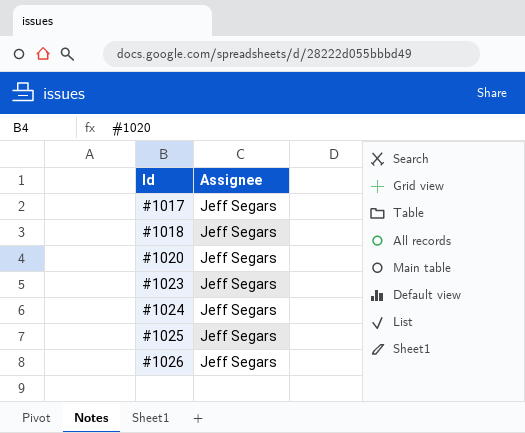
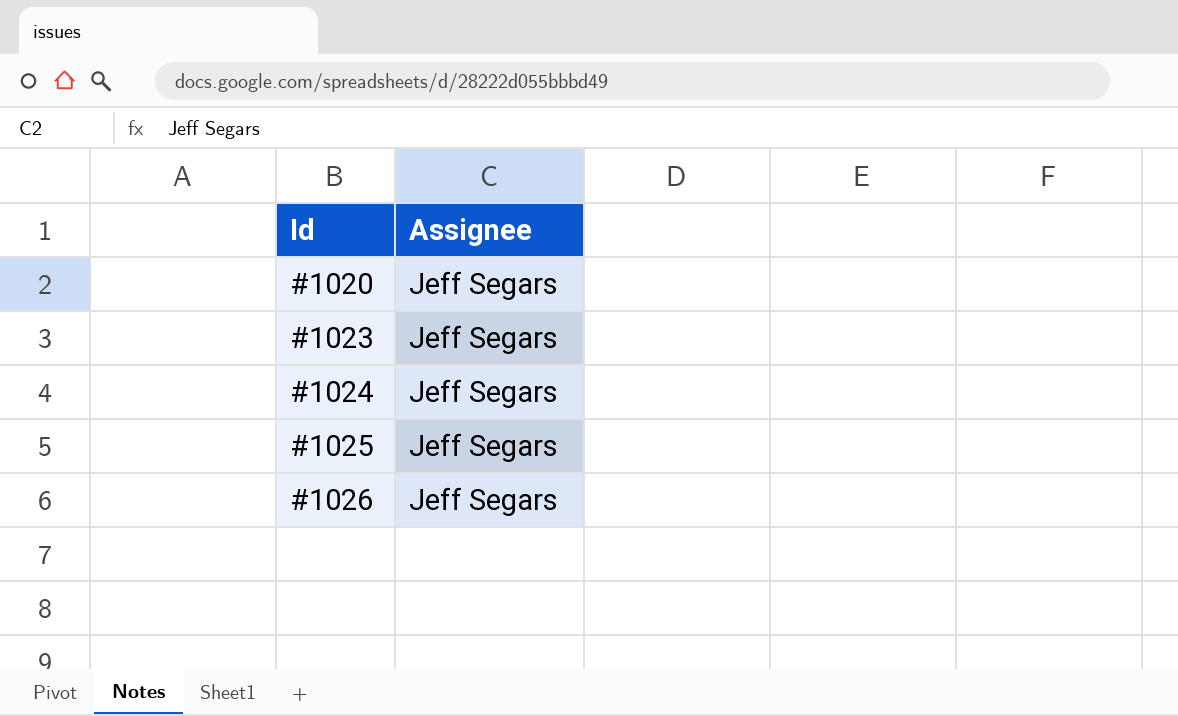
row #1017: Jeff Segars -> none
row #1018: Jeff Segars -> none

